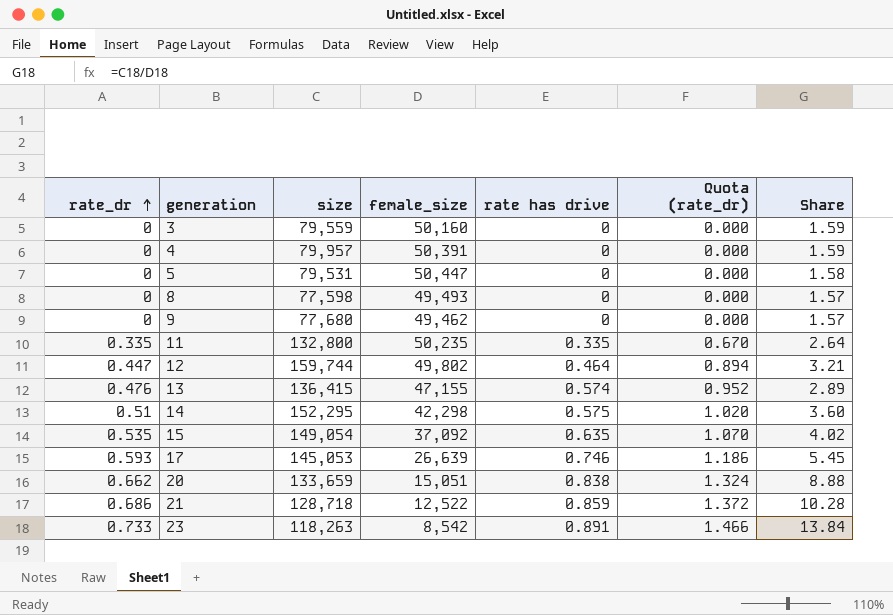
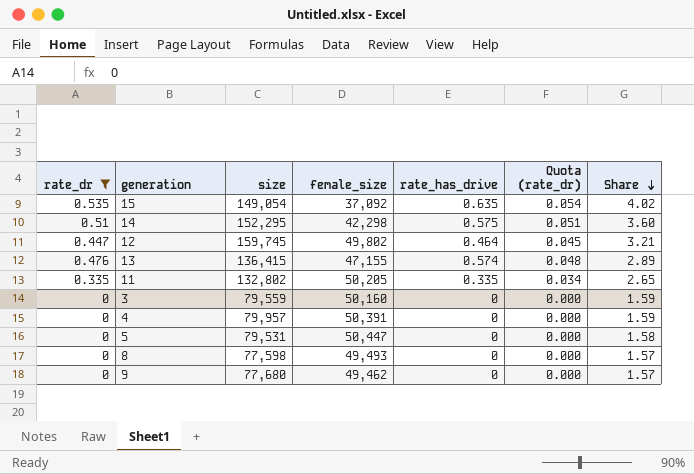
filter: none -> rate_dr <= 0.535
row order: rate_dr ascending -> Share descending
column name: rate has drive -> rate_has_drive
column Quota (rate_dr) | formula: [rate_dr] * 2 -> [rate_dr] * 0.1
12 | size: 159,744 -> 159,745
11 | size: 132,800 -> 132,802
11 | female_size: 50,235 -> 50,205
11 | Share: 2.64 -> 2.65

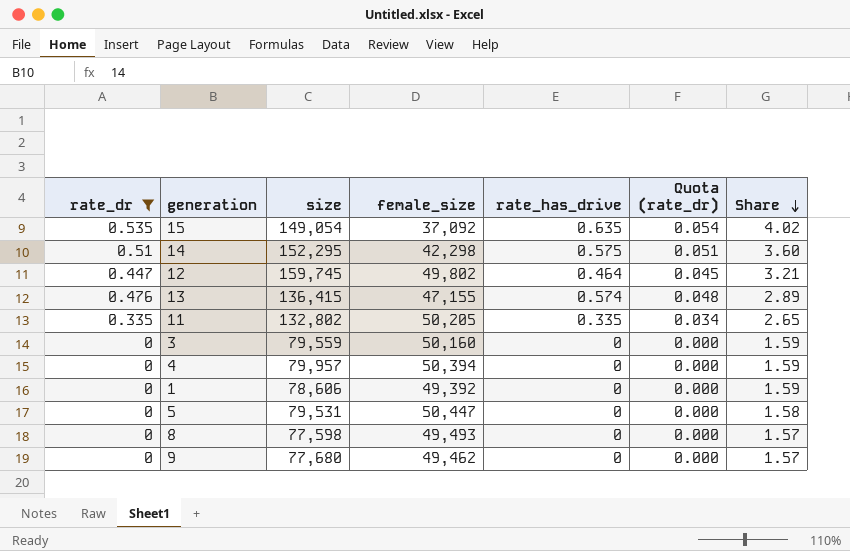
4 | female_size: 50,391 -> 50,394
row 1: none -> 0 | 78,606 | 49,392 | 0 | 0.000 | 1.59

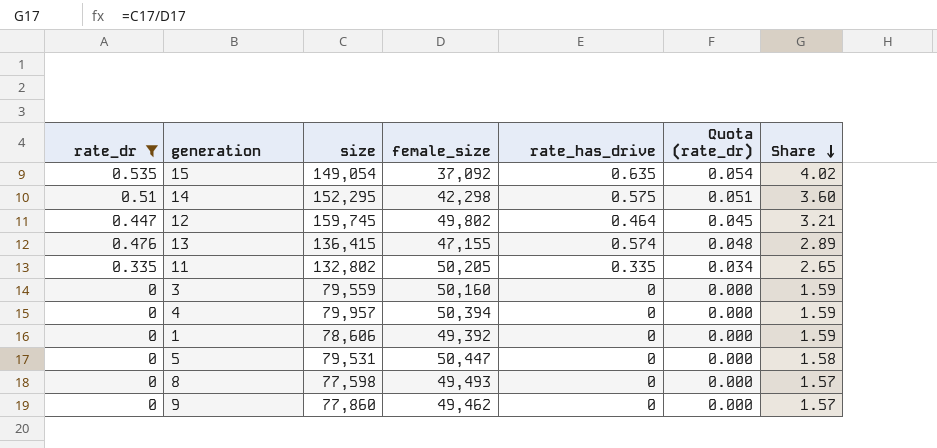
9 | size: 77,680 -> 77,860

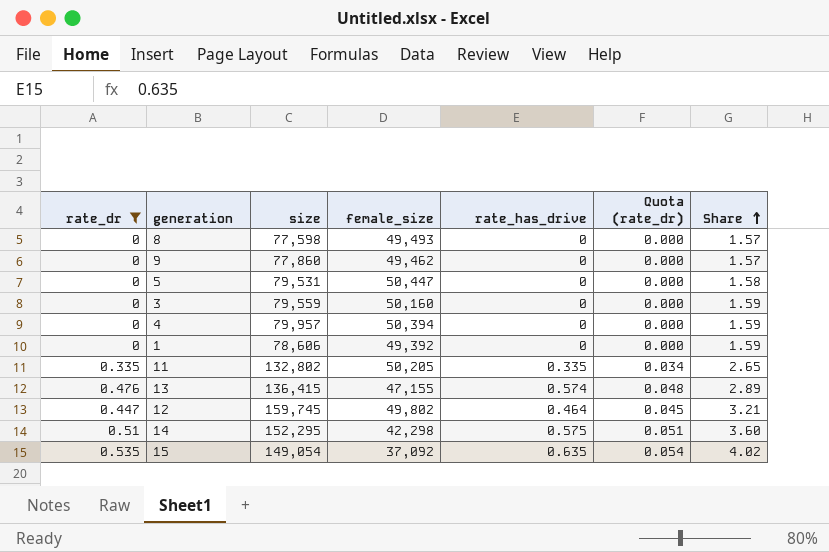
row order: Share descending -> Share ascending

